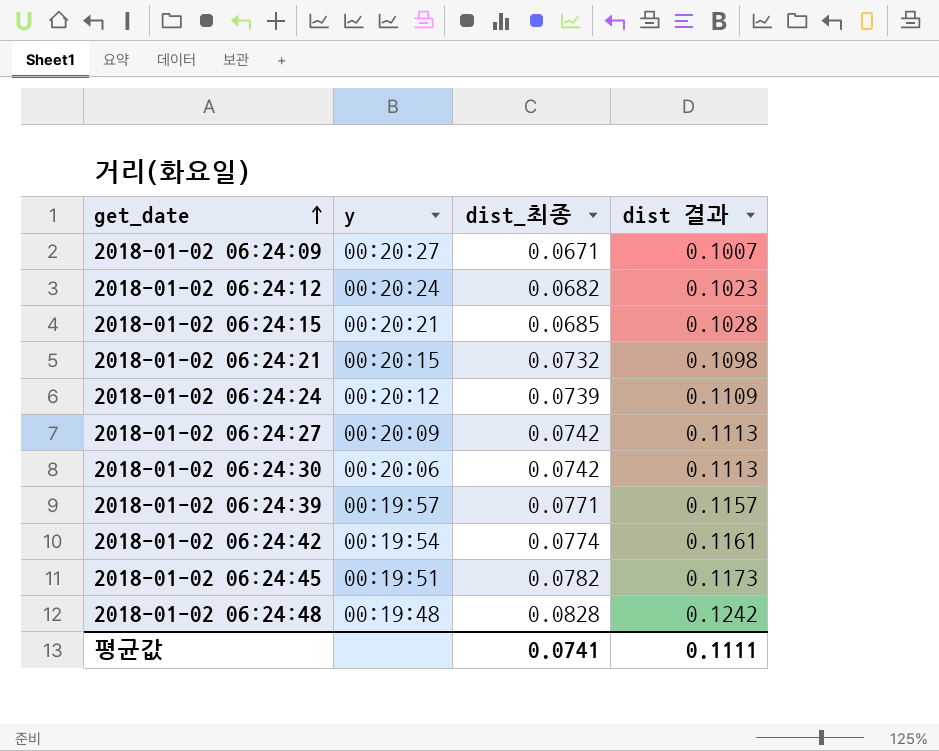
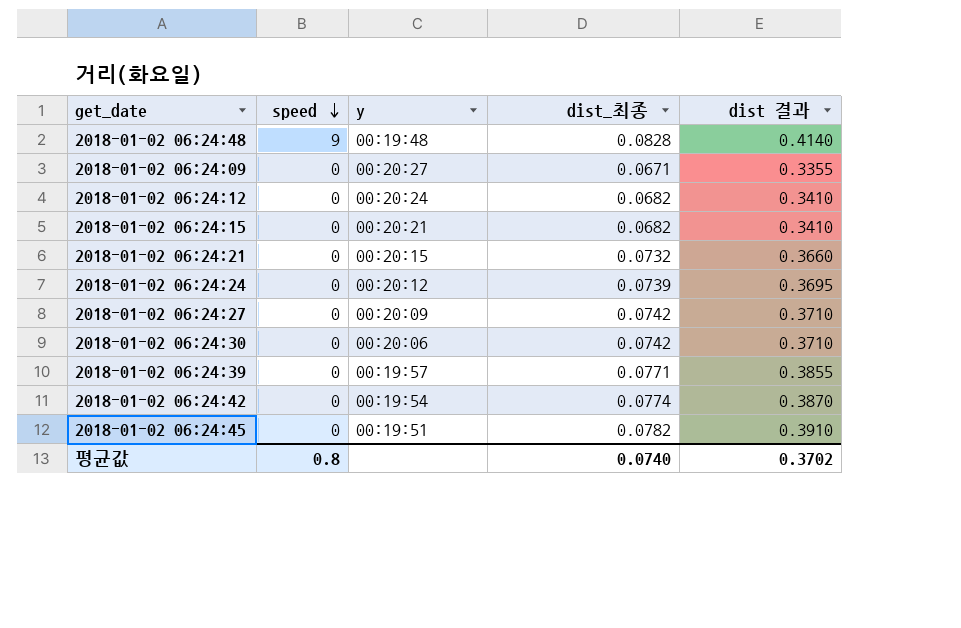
row order: get_date ascending -> speed descending
column speed | position: none -> 2
column dist 결과 | formula: [dist_최종] * 1.5 -> [dist_최종] * 5
2018-01-02 06:24:15 | dist_최종: 0.0685 -> 0.0682
평균값 | dist_최종: 0.0741 -> 0.0740
평균값 | dist 결과: 0.1111 -> 0.3702

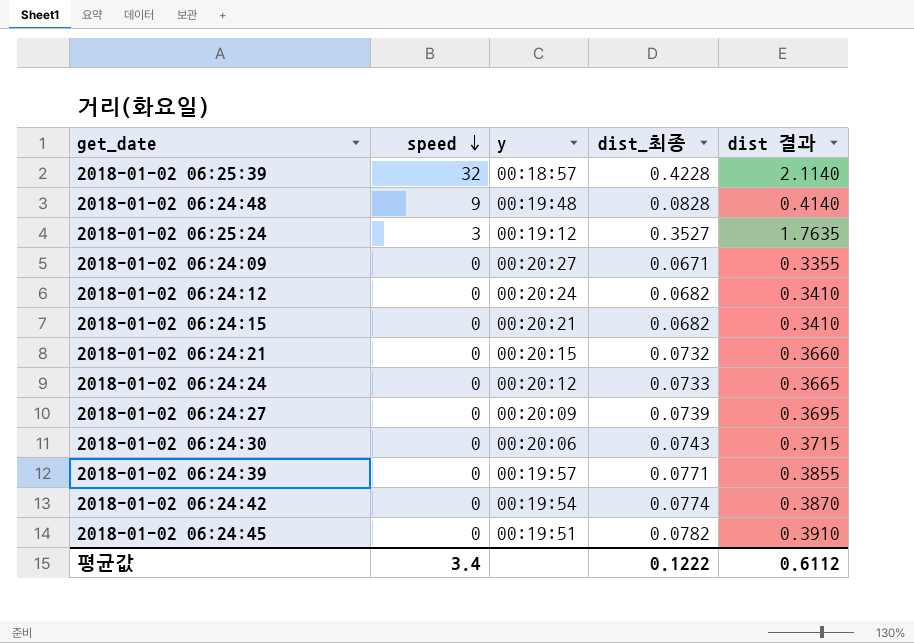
row 2018-01-02 06:25:39: none -> 32 | 00:18:57 | 0.4228 | 2.1140
row 2018-01-02 06:25:24: none -> 3 | 00:19:12 | 0.3527 | 1.7635
2018-01-02 06:24:24 | dist_최종: 0.0739 -> 0.0733
2018-01-02 06:24:24 | dist 결과: 0.3695 -> 0.3665
2018-01-02 06:24:27 | dist_최종: 0.0742 -> 0.0739
2018-01-02 06:24:27 | dist 결과: 0.3710 -> 0.3695
2018-01-02 06:24:30 | dist_최종: 0.0742 -> 0.0743
2018-01-02 06:24:30 | dist 결과: 0.3710 -> 0.3715
평균값 | speed: 0.8 -> 3.4
평균값 | dist_최종: 0.0740 -> 0.1222
평균값 | dist 결과: 0.3702 -> 0.6112

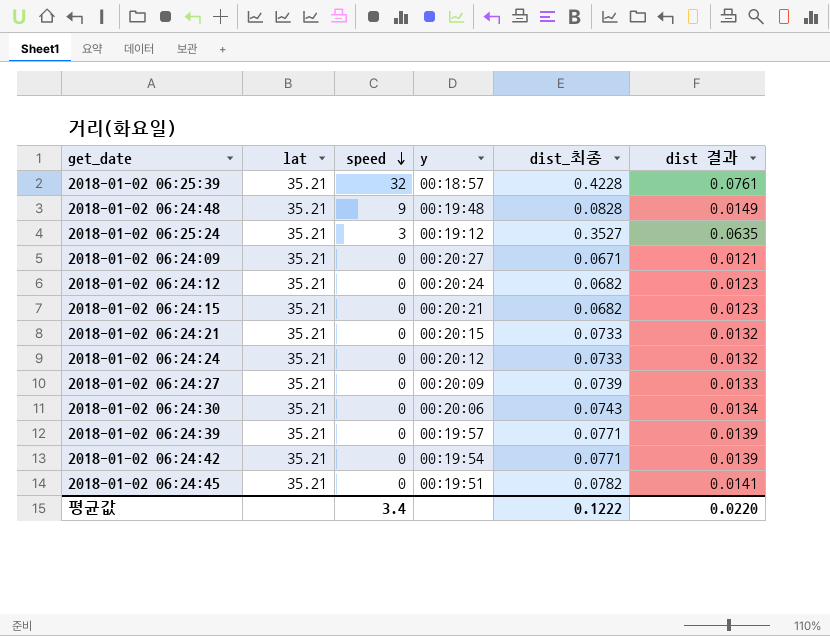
column lat | position: none -> 2
column dist 결과 | formula: [dist_최종] * 5 -> [dist_최종] * 0.18
2018-01-02 06:24:21 | dist_최종: 0.0732 -> 0.0733
2018-01-02 06:24:42 | dist_최종: 0.0774 -> 0.0771
평균값 | dist 결과: 0.6112 -> 0.0220

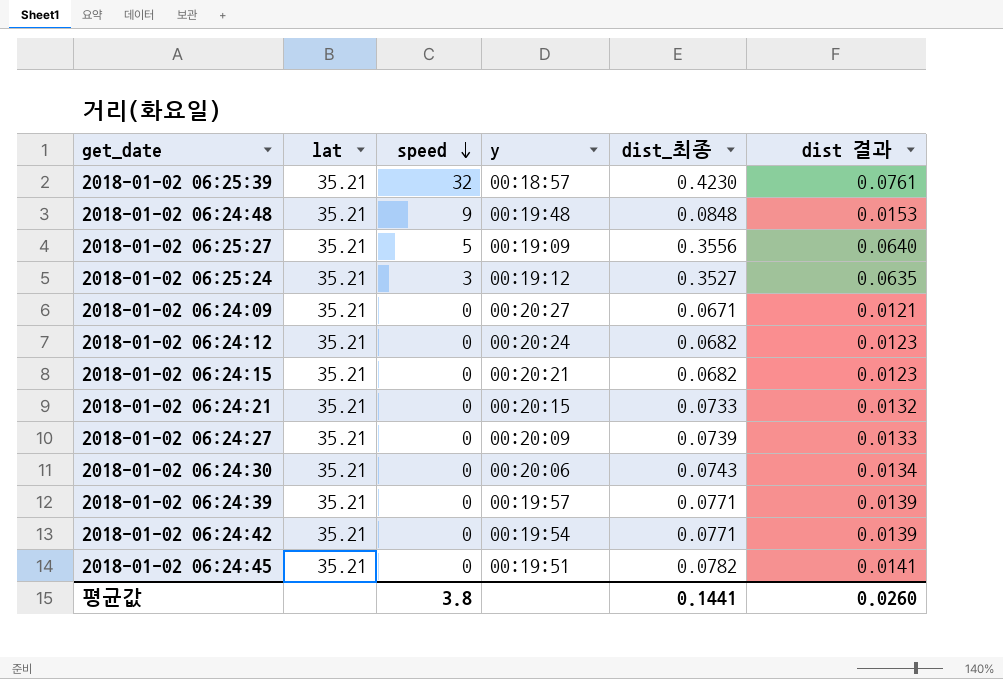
row 2018-01-02 06:24:24: 35.21 | 0 | 00:20:12 | 0.0733 | 0.0132 -> none
2018-01-02 06:25:39 | dist_최종: 0.4228 -> 0.4230
2018-01-02 06:24:48 | dist_최종: 0.0828 -> 0.0848
2018-01-02 06:24:48 | dist 결과: 0.0149 -> 0.0153
row 2018-01-02 06:25:27: none -> 35.21 | 5 | 00:19:09 | 0.3556 | 0.0640
평균값 | speed: 3.4 -> 3.8
평균값 | dist_최종: 0.1222 -> 0.1441
평균값 | dist 결과: 0.0220 -> 0.0260

